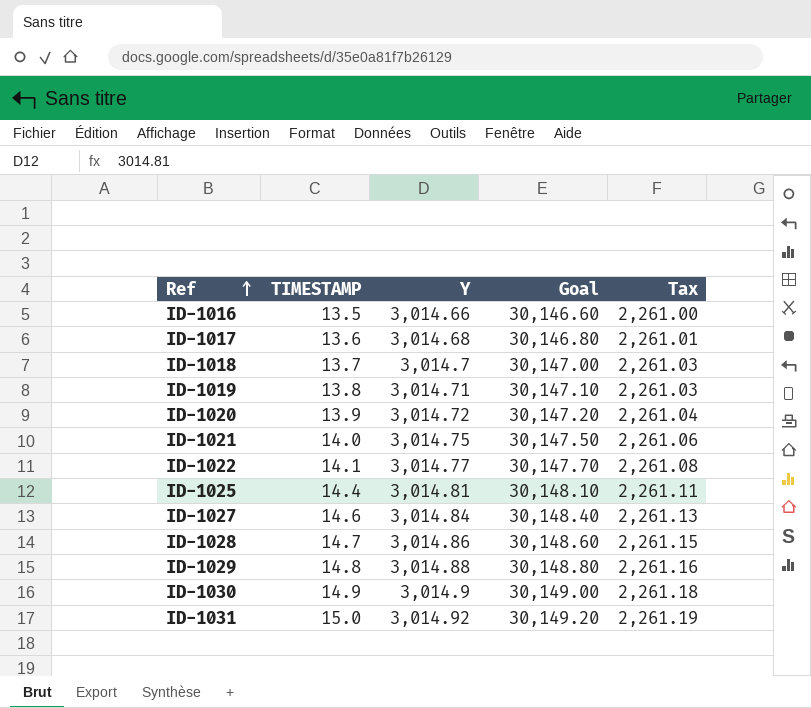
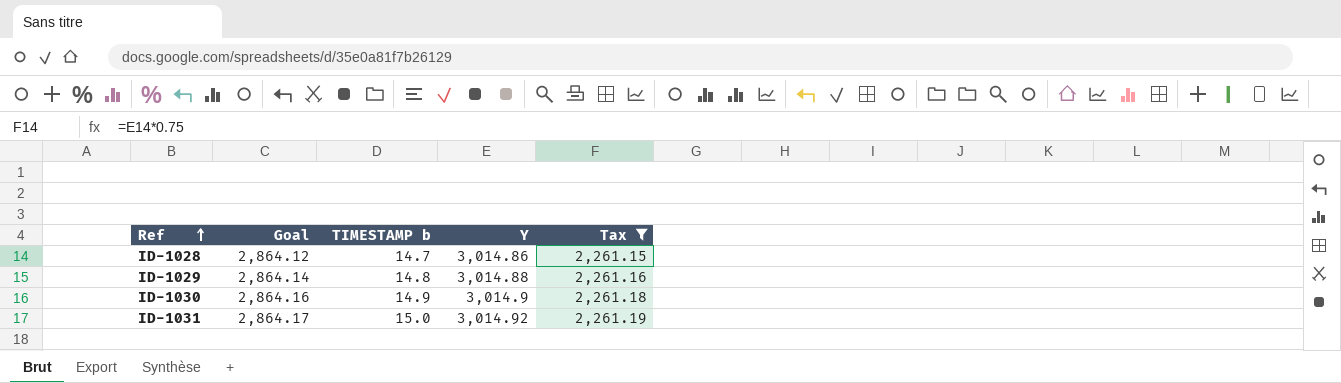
filter: none -> Tax >= 2,261.15
column Goal | formula: [Y] * 10 -> [Y] * 0.95
column Goal | position: 4 -> 2
column name: TIMESTAMP -> TIMESTAMP b

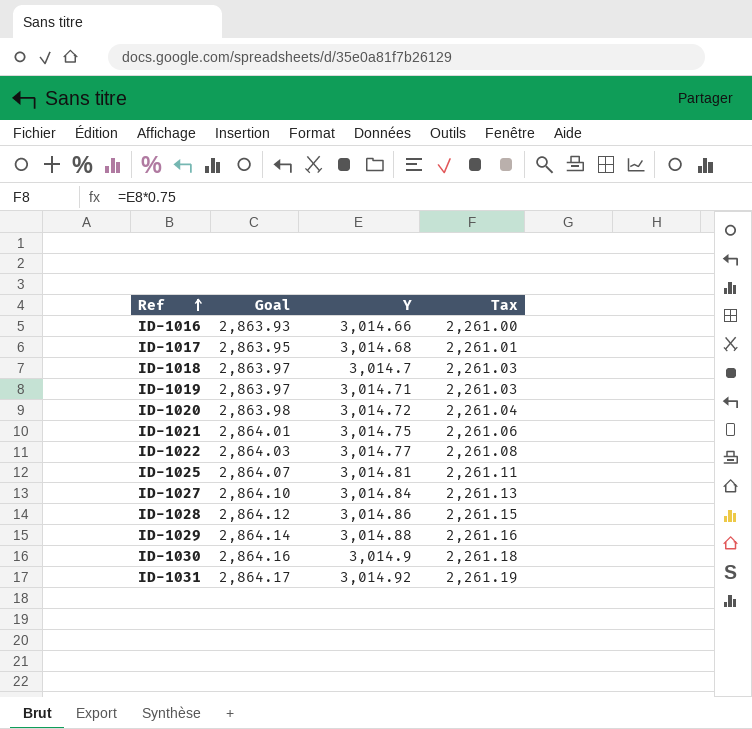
filter: Tax >= 2,261.15 -> none
column TIMESTAMP b | position: 3 -> none

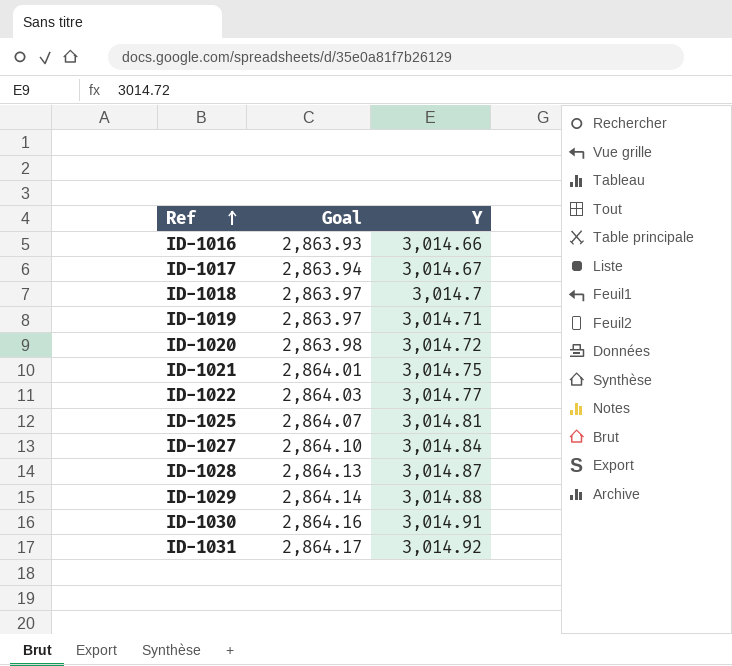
column Tax | formula: [Y] * 0.75 -> none
ID-1017 | Goal: 2,863.95 -> 2,863.94
ID-1017 | Y: 3,014.68 -> 3,014.67
ID-1028 | Goal: 2,864.12 -> 2,864.13
ID-1028 | Y: 3,014.86 -> 3,014.87
ID-1030 | Y: 3,014.9 -> 3,014.91

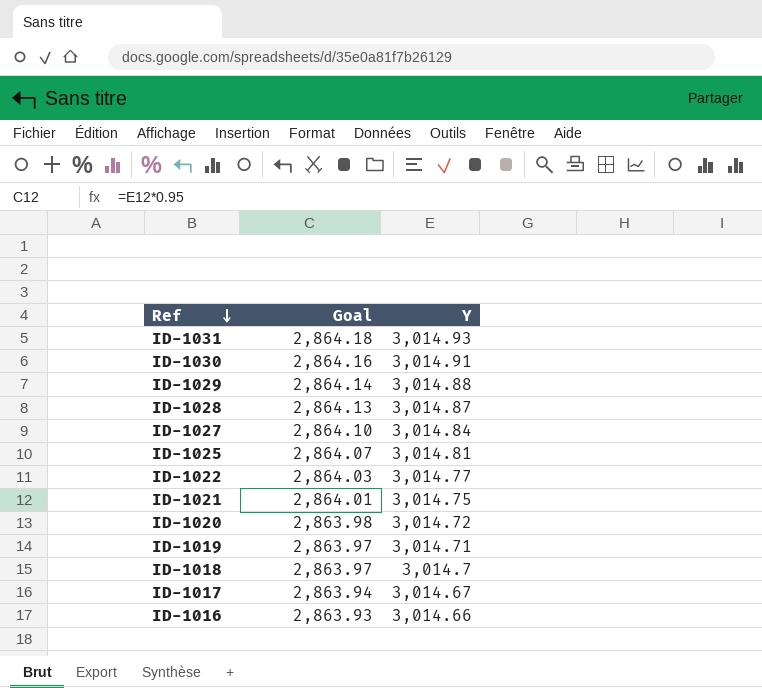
row order: Ref ascending -> Ref descending
ID-1031 | Goal: 2,864.17 -> 2,864.18
ID-1031 | Y: 3,014.92 -> 3,014.93

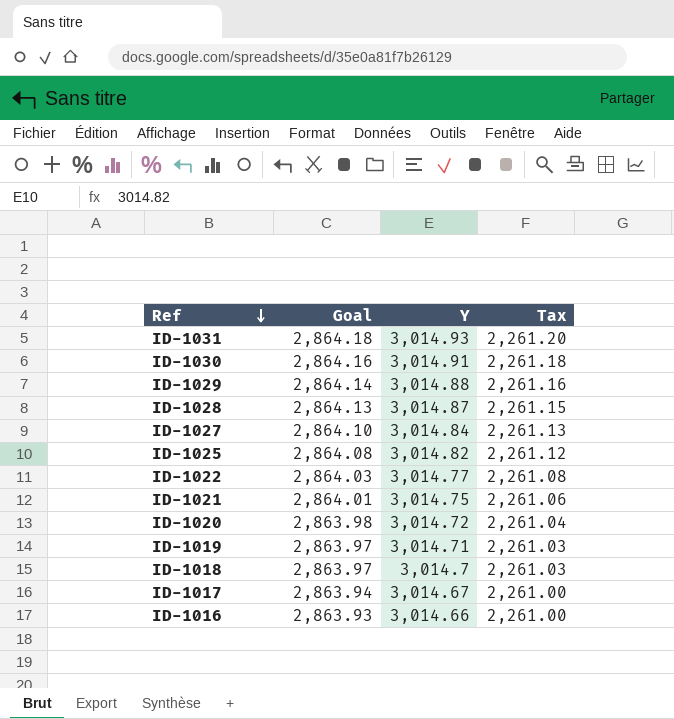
column Tax | formula: none -> [Y] * 0.75
ID-1025 | Goal: 2,864.07 -> 2,864.08
ID-1025 | Y: 3,014.81 -> 3,014.82

